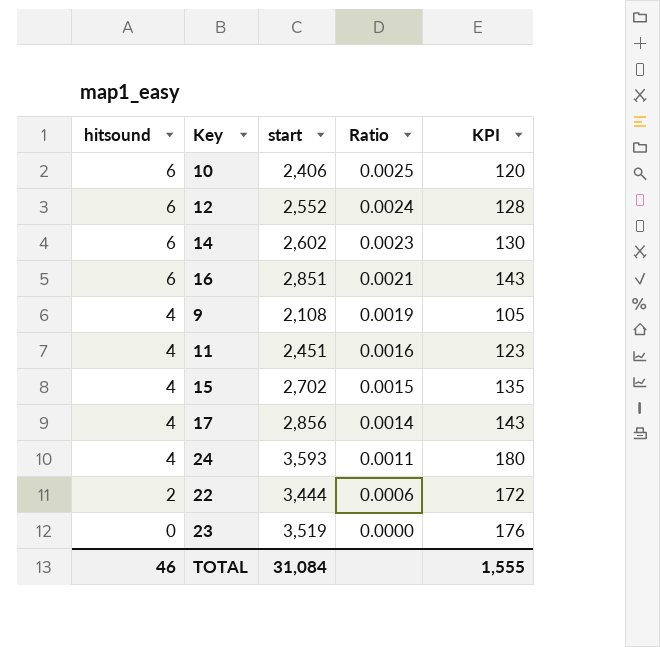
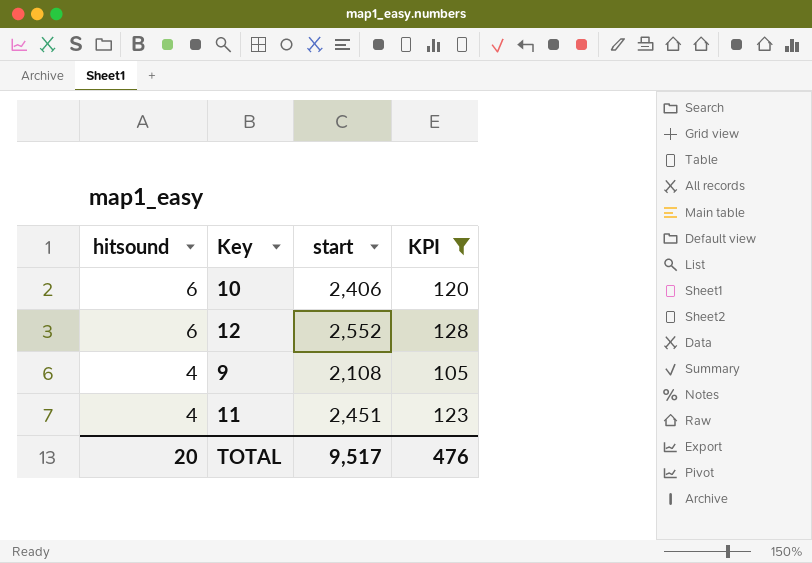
filter: none -> KPI <= 128
column Ratio | formula: [hitsound] / [start] -> none
TOTAL | hitsound: 46 -> 20
TOTAL | start: 31,084 -> 9,517
TOTAL | KPI: 1,555 -> 476

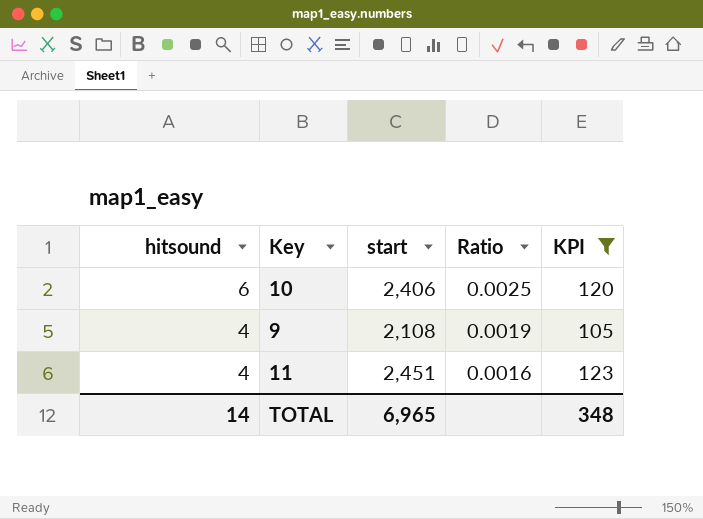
column Ratio | formula: none -> [hitsound] / [start]
row 12: 6 | 2,552 | 128 -> none
TOTAL | hitsound: 20 -> 14
TOTAL | start: 9,517 -> 6,965
TOTAL | KPI: 476 -> 348

